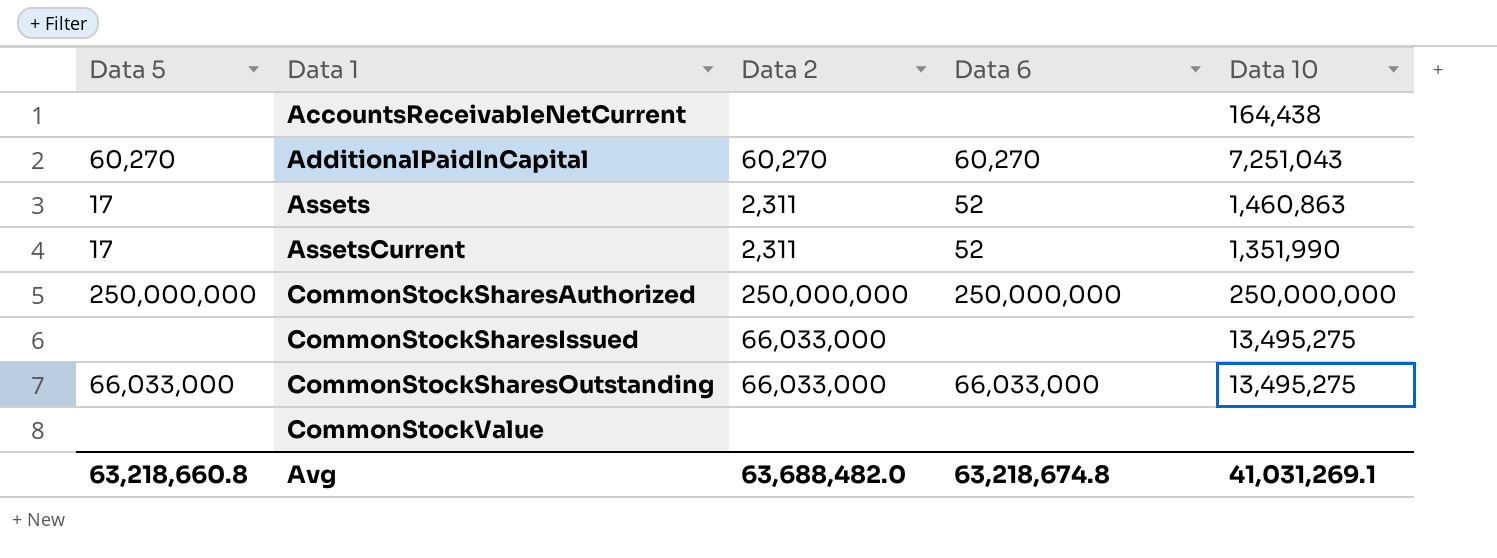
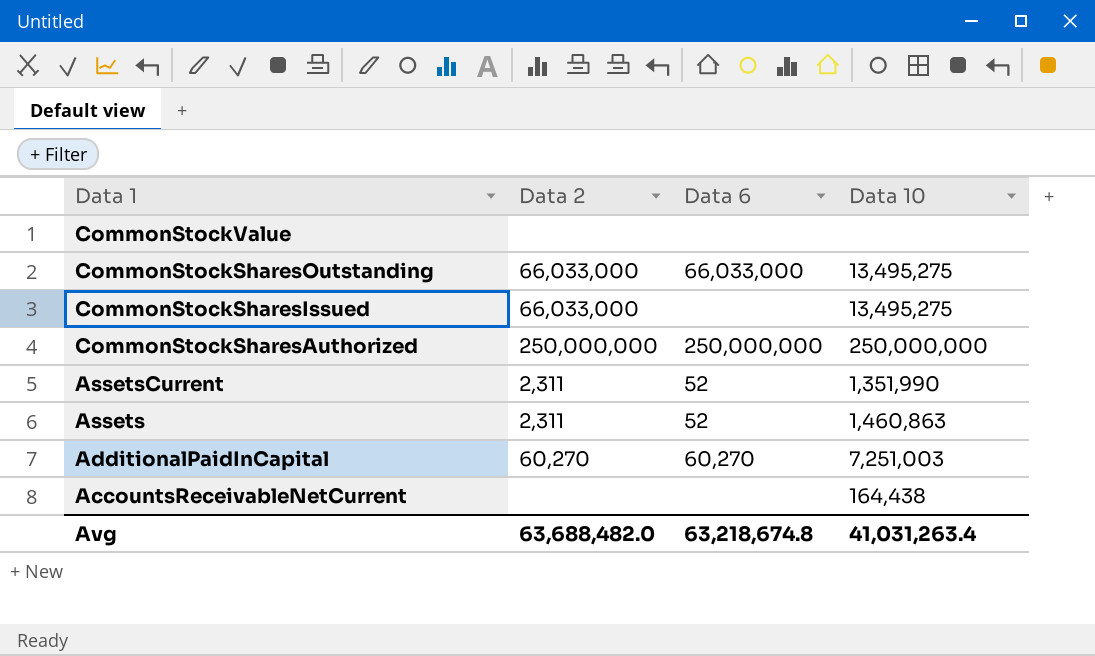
row order: Data 1 ascending -> Data 1 descending
column Data 5 | position: 1 -> none
AdditionalPaidInCapital | Data 10: 7,251,043 -> 7,251,003
Avg | Data 10: 41,031,269.1 -> 41,031,263.4

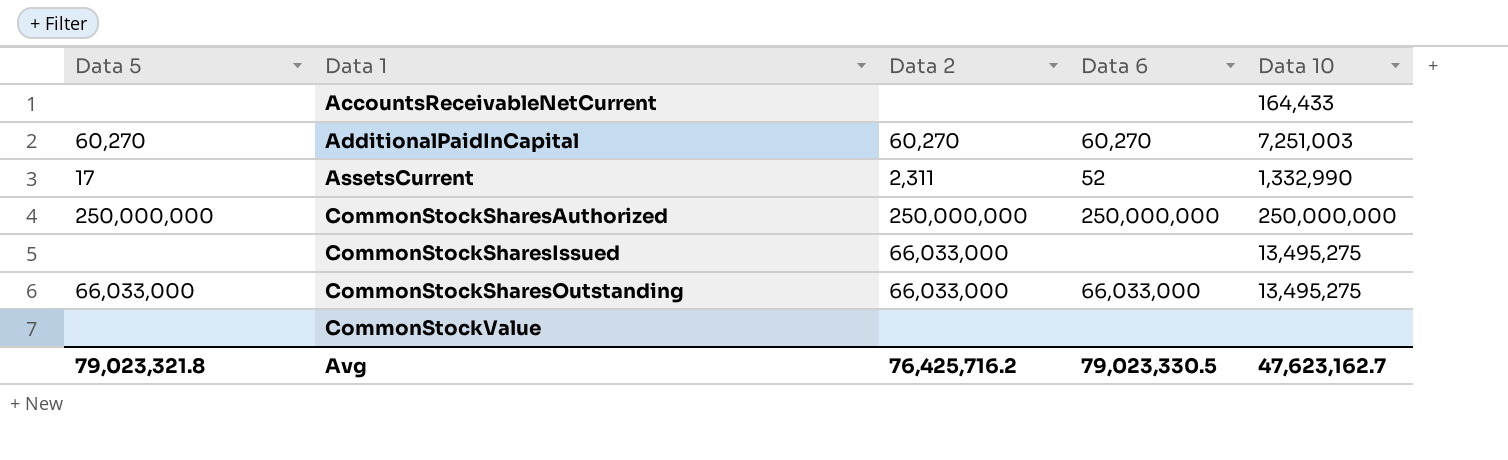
row order: Data 1 descending -> Data 1 ascending
column Data 5 | position: none -> 1
row Assets: 2,311 | 52 | 1,460,863 -> none
AccountsReceivableNetCurrent | Data 10: 164,438 -> 164,433
AssetsCurrent | Data 10: 1,351,990 -> 1,332,990
Avg | Data 2: 63,688,482.0 -> 76,425,716.2
Avg | Data 6: 63,218,674.8 -> 79,023,330.5
Avg | Data 10: 41,031,263.4 -> 47,623,162.7

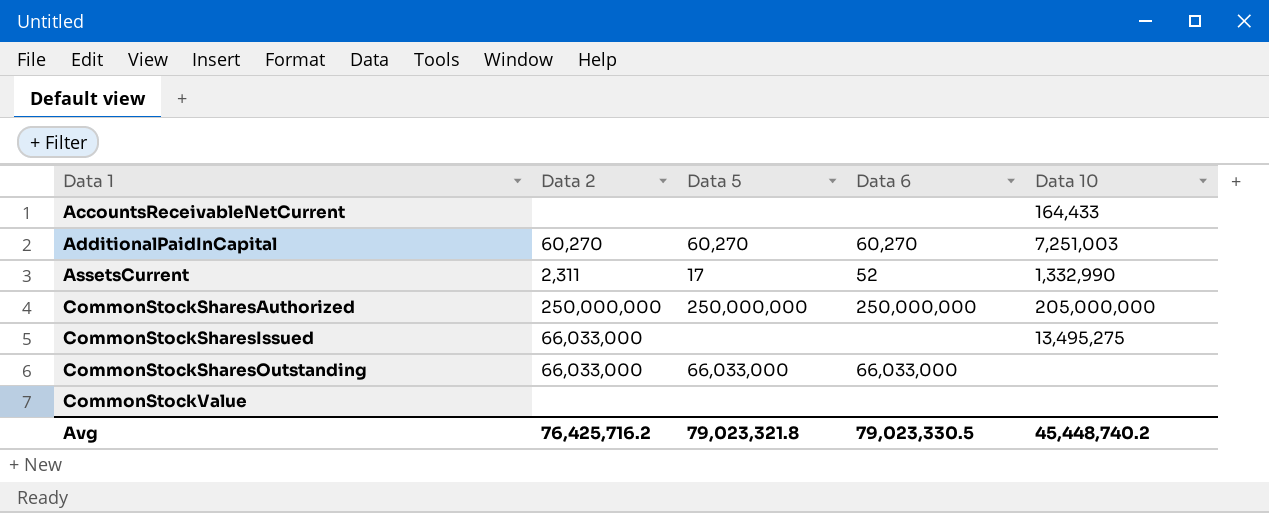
column Data 5 | position: 1 -> 3
CommonStockSharesAuthorized | Data 10: 250,000,000 -> 205,000,000
CommonStockSharesOutstanding | Data 10: 13,495,275 -> none
Avg | Data 10: 47,623,162.7 -> 45,448,740.2

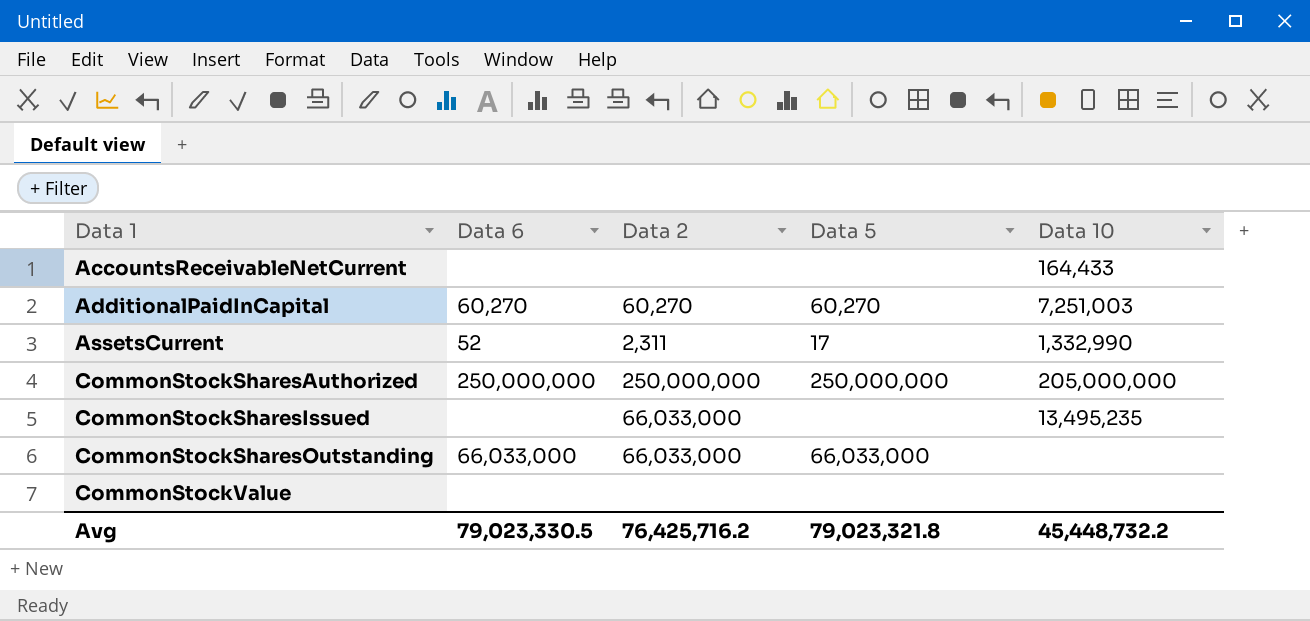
column Data 6 | position: 4 -> 2
CommonStockSharesIssued | Data 10: 13,495,275 -> 13,495,235
Avg | Data 10: 45,448,740.2 -> 45,448,732.2

